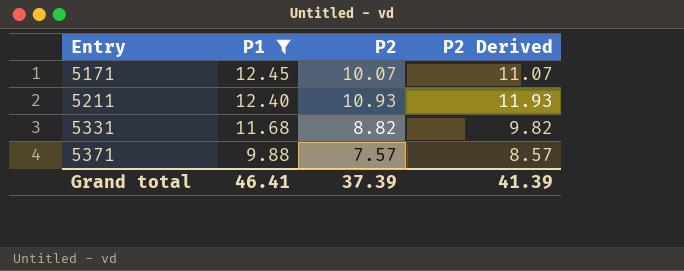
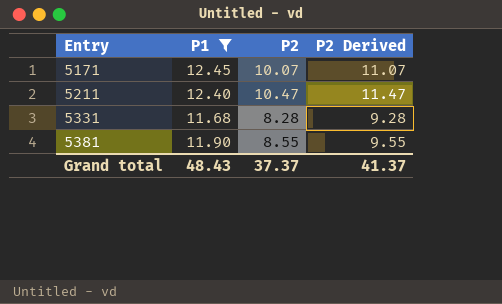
row 5371: 9.88 | 7.57 | 8.57 -> none
5211 | P2: 10.93 -> 10.47
5211 | P2 Derived: 11.93 -> 11.47
5331 | P2: 8.82 -> 8.28
5331 | P2 Derived: 9.82 -> 9.28
row 5381: none -> 11.90 | 8.55 | 9.55
Grand total | P1: 46.41 -> 48.43
Grand total | P2: 37.39 -> 37.37
Grand total | P2 Derived: 41.39 -> 41.37

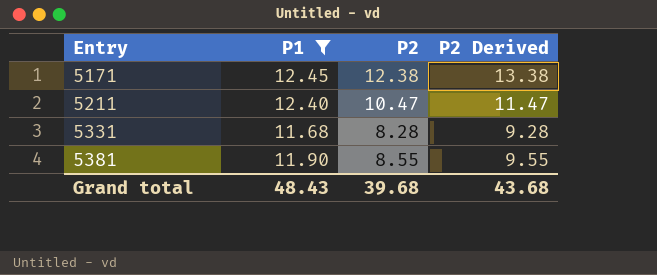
5171 | P2: 10.07 -> 12.38
5171 | P2 Derived: 11.07 -> 13.38
Grand total | P2: 37.37 -> 39.68
Grand total | P2 Derived: 41.37 -> 43.68

